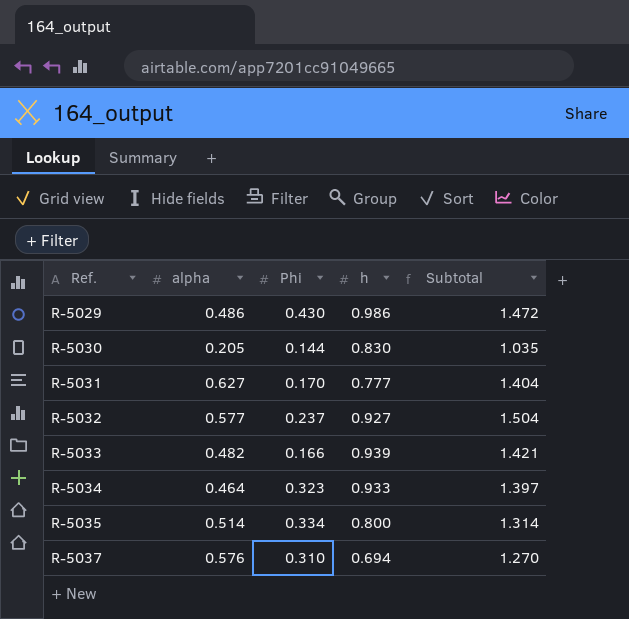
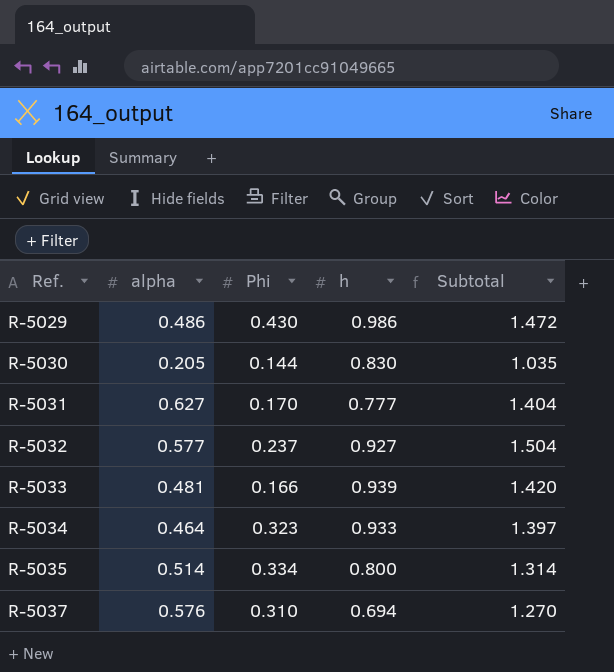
R-5033 | alpha: 0.482 -> 0.481
R-5033 | Subtotal: 1.421 -> 1.420

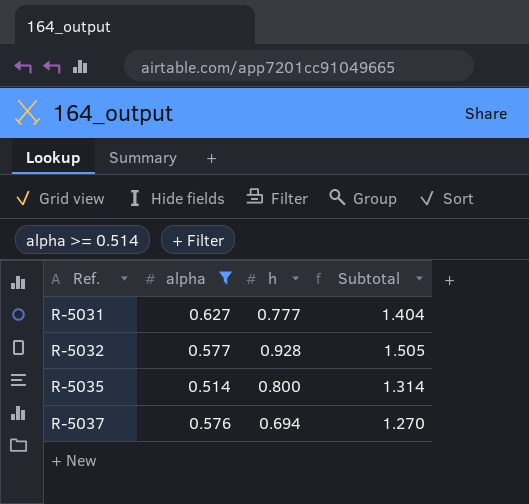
filter: none -> alpha >= 0.514
column Phi | position: 3 -> none
R-5032 | h: 0.927 -> 0.928
R-5032 | Subtotal: 1.504 -> 1.505

